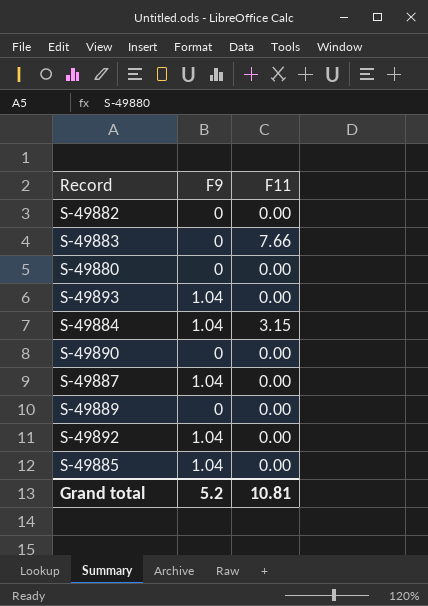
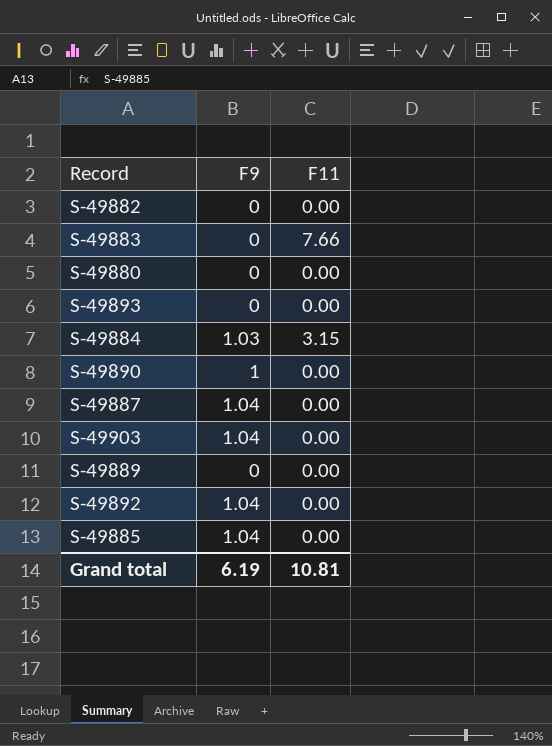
S-49893 | F9: 1.04 -> 0
S-49884 | F9: 1.04 -> 1.03
S-49890 | F9: 0 -> 1
row S-49903: none -> 1.04 | 0.00
Grand total | F9: 5.2 -> 6.19

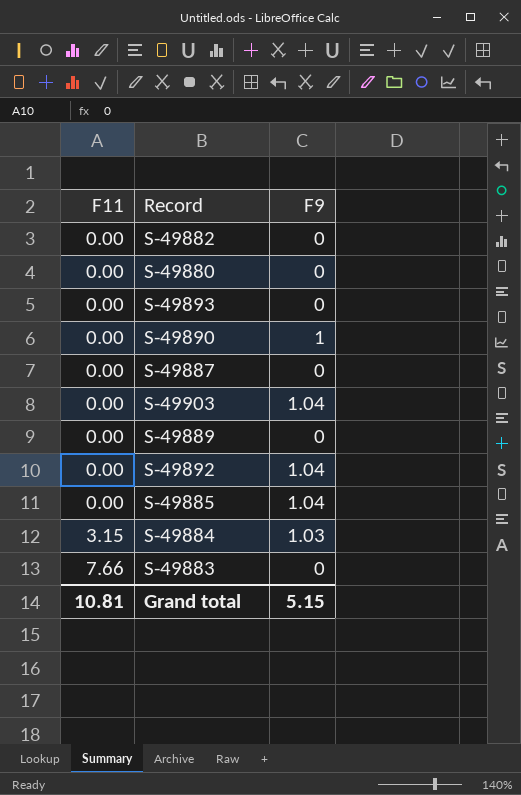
row order: none -> F11 ascending
column F11 | position: 3 -> 1
S-49887 | F9: 1.04 -> 0
Grand total | F9: 6.19 -> 5.15

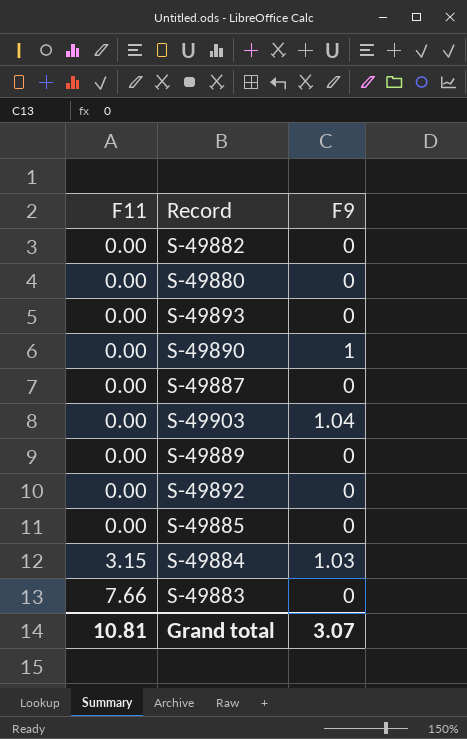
S-49892 | F9: 1.04 -> 0
S-49885 | F9: 1.04 -> 0
Grand total | F9: 5.15 -> 3.07

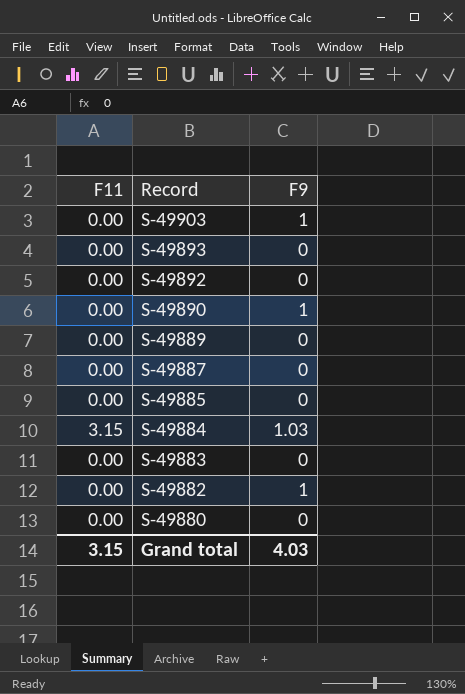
row order: F11 ascending -> Record descending
S-49903 | F9: 1.04 -> 1
S-49883 | F11: 7.66 -> 0.00
S-49882 | F9: 0 -> 1
Grand total | F11: 10.81 -> 3.15
Grand total | F9: 3.07 -> 4.03

